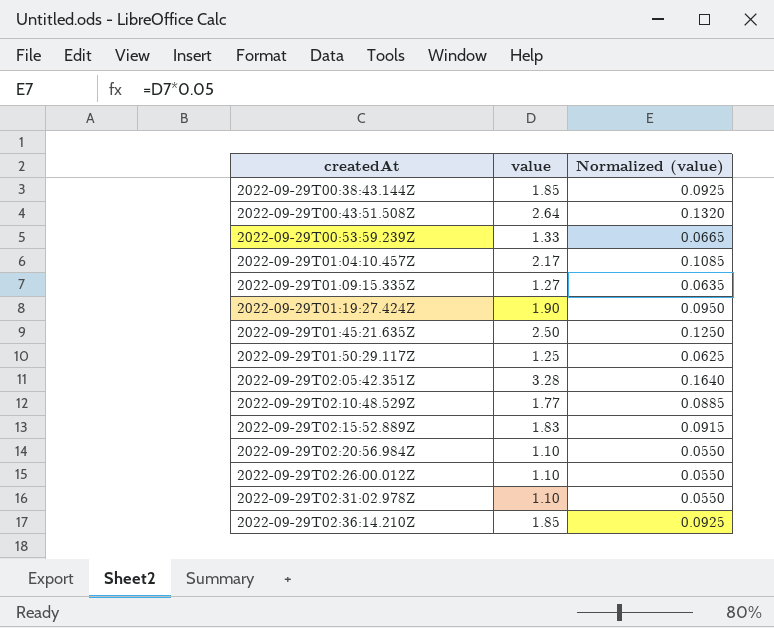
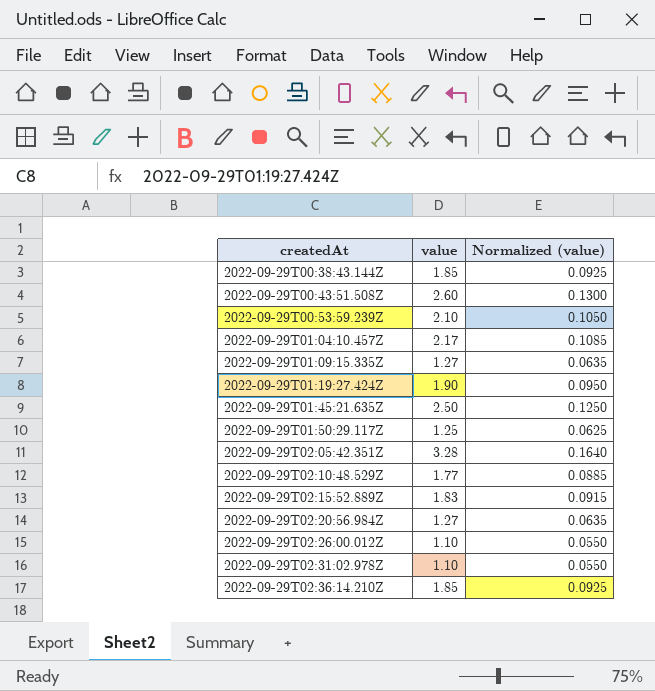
2022-09-29T00:43:51.508Z | value: 2.64 -> 2.60
2022-09-29T00:43:51.508Z | Normalized (value): 0.1320 -> 0.1300
2022-09-29T00:53:59.239Z | value: 1.33 -> 2.10
2022-09-29T00:53:59.239Z | Normalized (value): 0.0665 -> 0.1050
2022-09-29T02:20:56.984Z | value: 1.10 -> 1.27
2022-09-29T02:20:56.984Z | Normalized (value): 0.0550 -> 0.0635

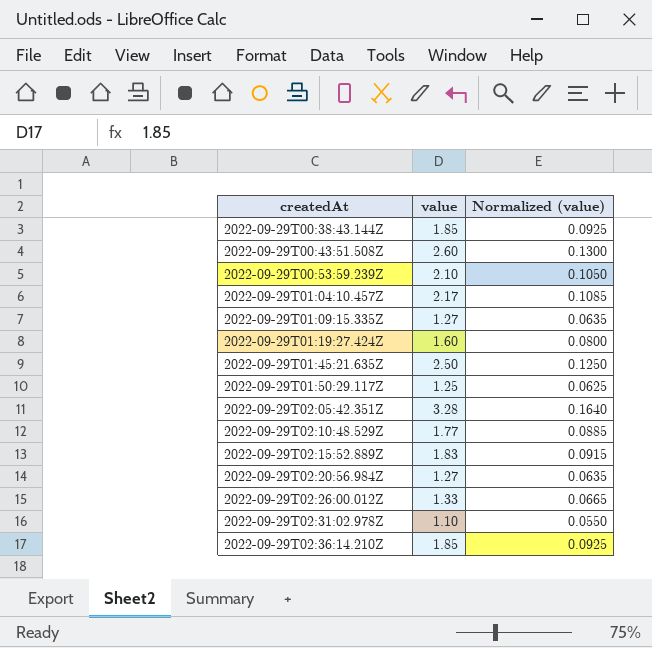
2022-09-29T01:19:27.424Z | value: 1.90 -> 1.60
2022-09-29T01:19:27.424Z | Normalized (value): 0.0950 -> 0.0800
2022-09-29T02:26:00.012Z | value: 1.10 -> 1.33
2022-09-29T02:26:00.012Z | Normalized (value): 0.0550 -> 0.0665

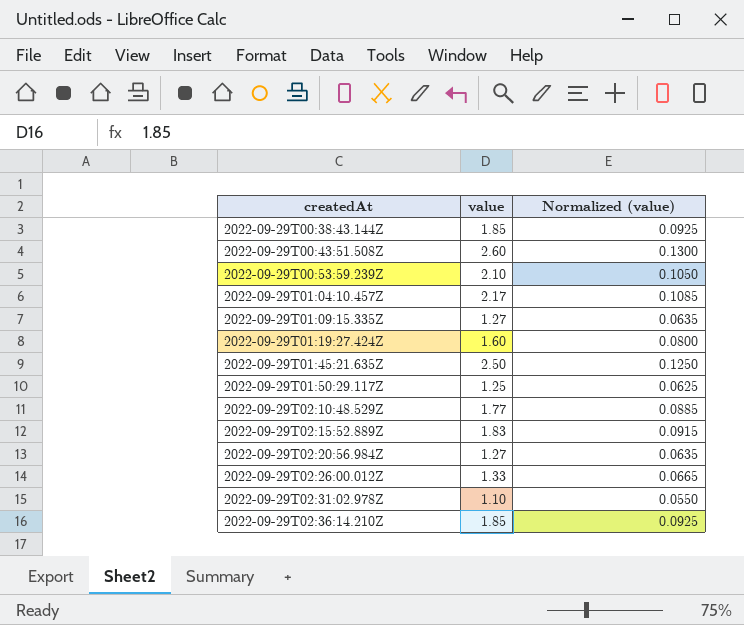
row 2022-09-29T02:05:42.351Z: 3.28 | 0.1640 -> none

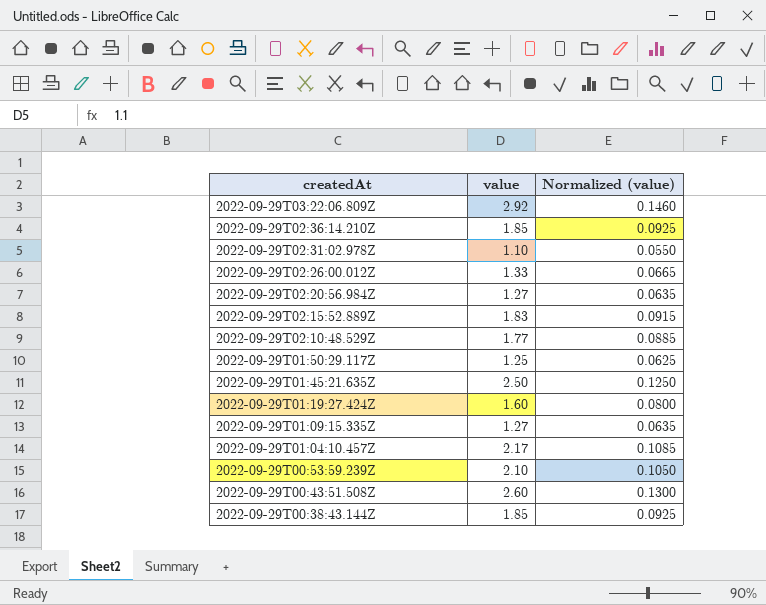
row order: createdAt ascending -> createdAt descending
row 2022-09-29T03:22:06.809Z: none -> 2.92 | 0.1460

